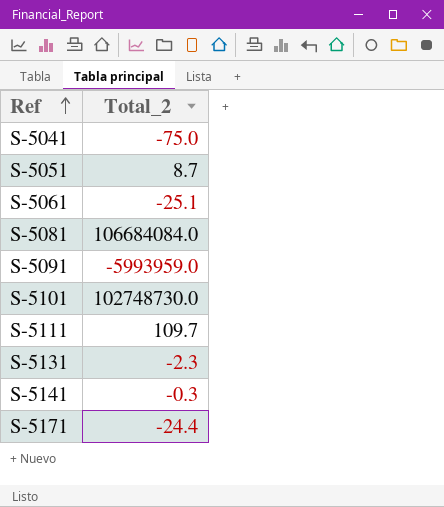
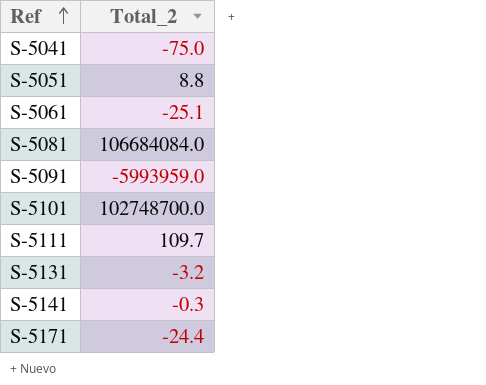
S-5051 | Total_2: 8.7 -> 8.8
S-5101 | Total_2: 102748730.0 -> 102748700.0
S-5131 | Total_2: -2.3 -> -3.2

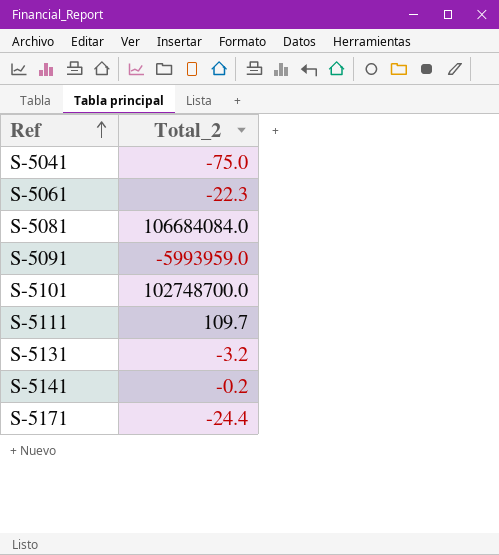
row S-5051: 8.8 -> none
S-5061 | Total_2: -25.1 -> -22.3
S-5141 | Total_2: -0.3 -> -0.2

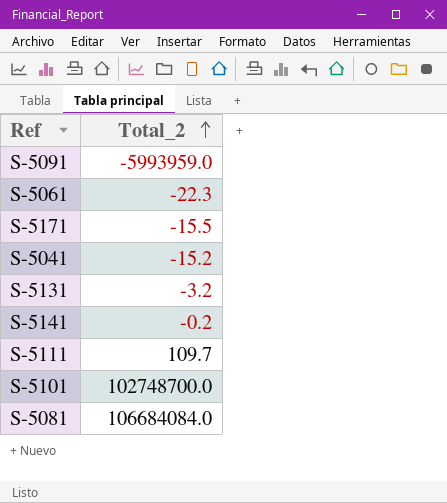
row order: Ref ascending -> Total_2 ascending
S-5171 | Total_2: -24.4 -> -15.5
S-5041 | Total_2: -75.0 -> -15.2

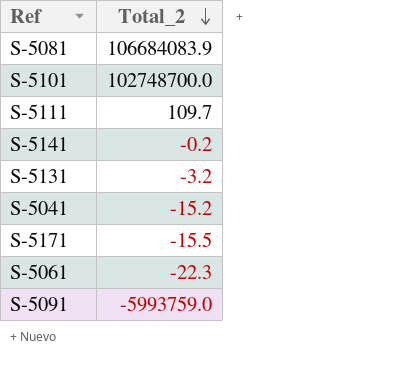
row order: Total_2 ascending -> Total_2 descending
S-5081 | Total_2: 106684084.0 -> 106684083.9
S-5091 | Total_2: -5993959.0 -> -5993759.0

